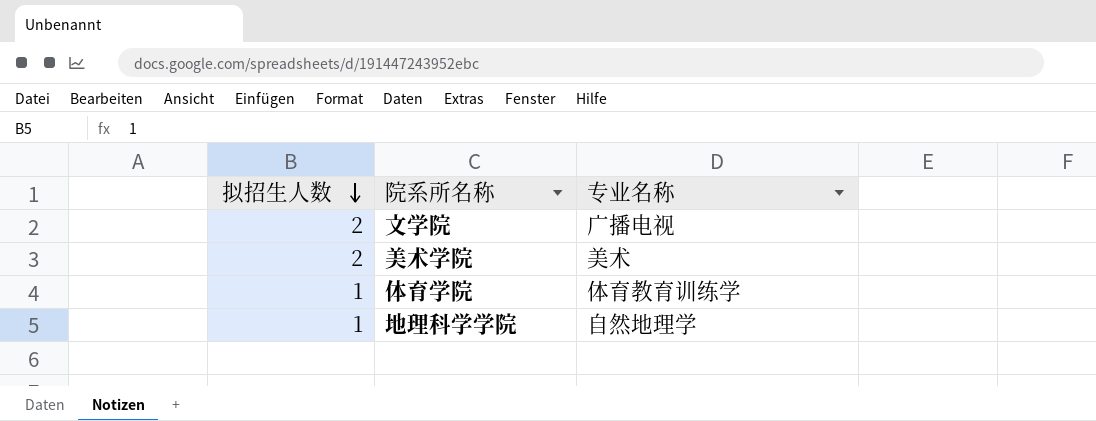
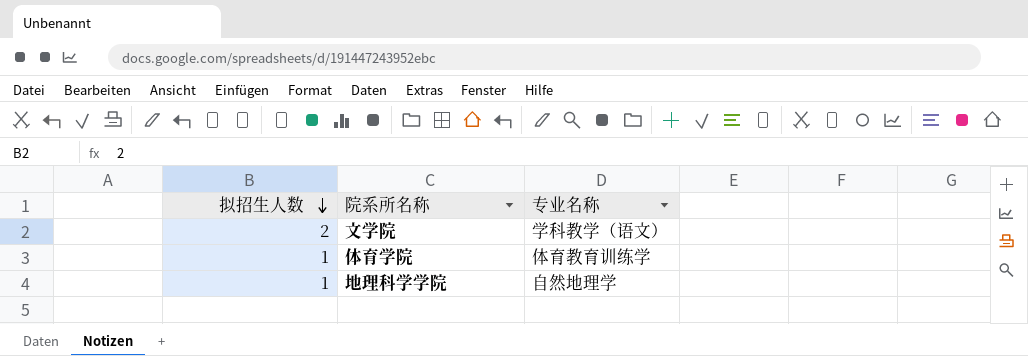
row 美术学院: 2 | 美术 -> none
文学院 | 专业名称: 广播电视 -> 学科教学（语文）

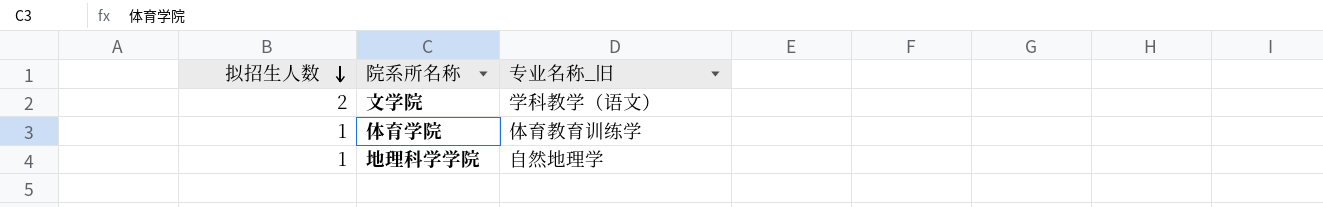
column name: 专业名称 -> 专业名称_旧

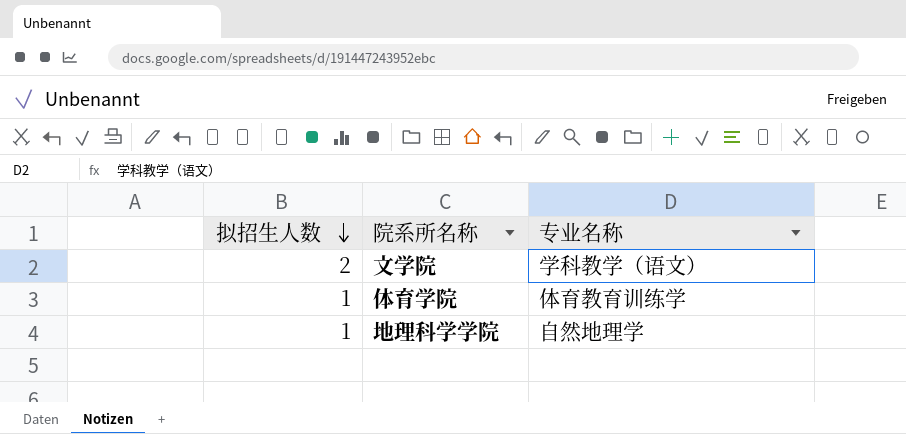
column name: 专业名称_旧 -> 专业名称

